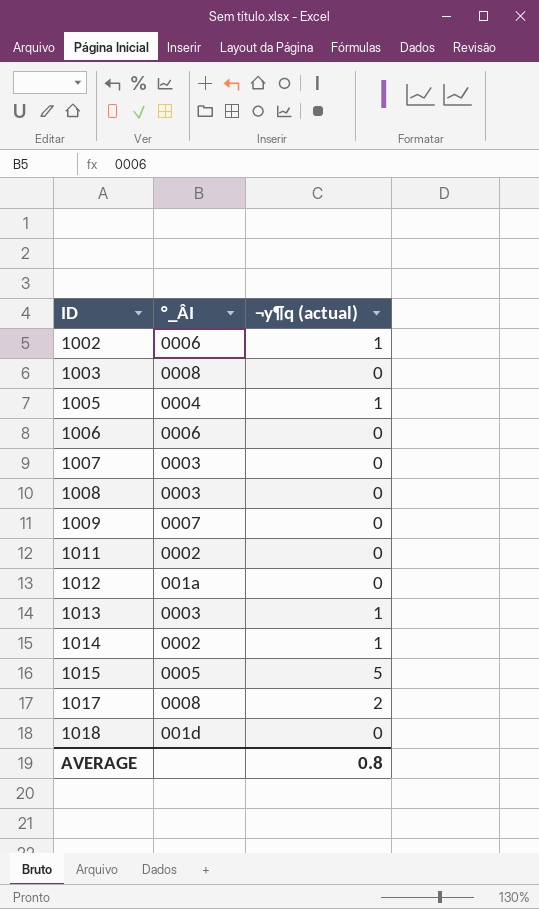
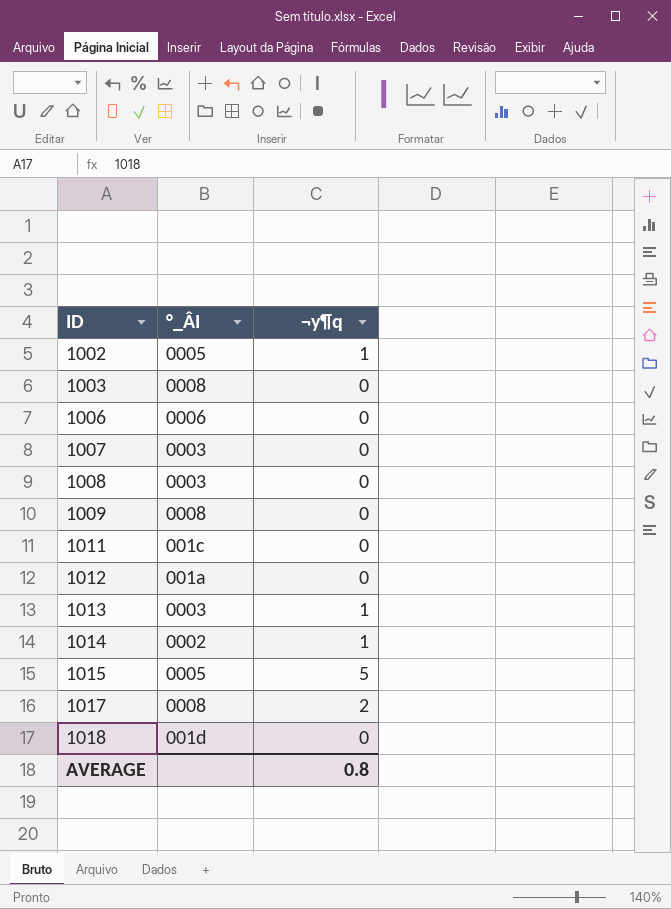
column name: ¬y¶q (actual) -> ¬y¶q
row 1005: 0004 | 1 -> none
1002 | °_ÂI: 0006 -> 0005
1009 | °_ÂI: 0007 -> 0008
1011 | °_ÂI: 0002 -> 001c

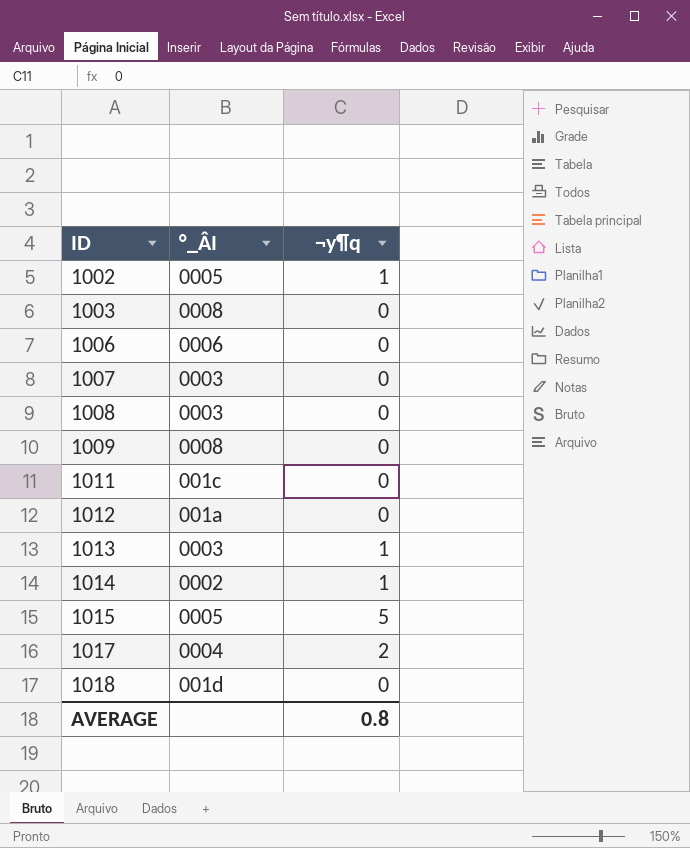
1017 | °_ÂI: 0008 -> 0004

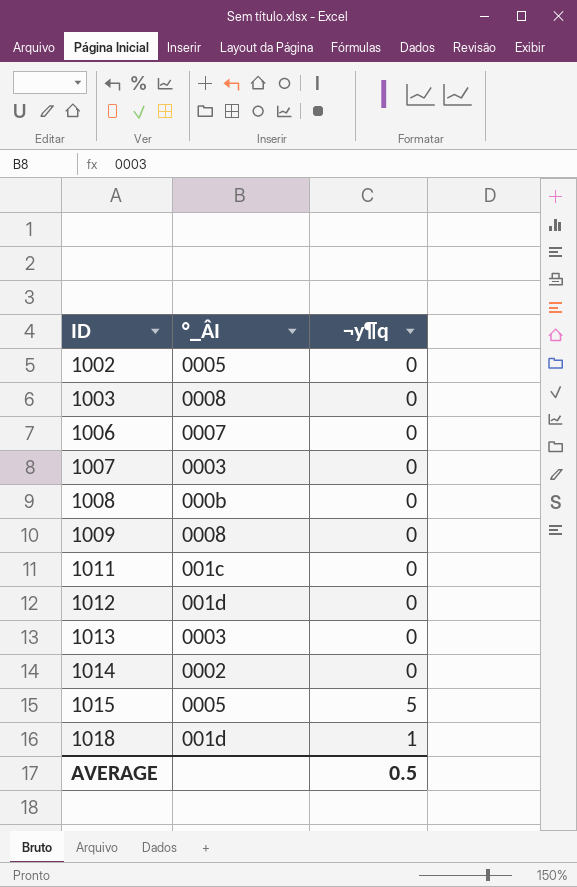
row 1017: 0004 | 2 -> none
1002 | ¬y¶q: 1 -> 0
1006 | °_ÂI: 0006 -> 0007
1008 | °_ÂI: 0003 -> 000b
1012 | °_ÂI: 001a -> 001d
1013 | ¬y¶q: 1 -> 0
1014 | ¬y¶q: 1 -> 0
1018 | ¬y¶q: 0 -> 1
AVERAGE | ¬y¶q: 0.8 -> 0.5

